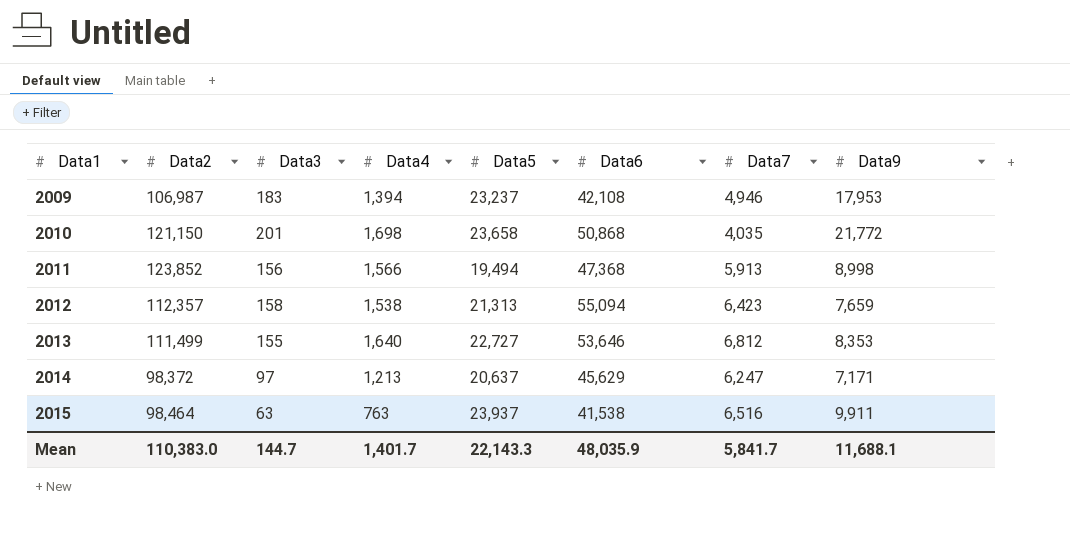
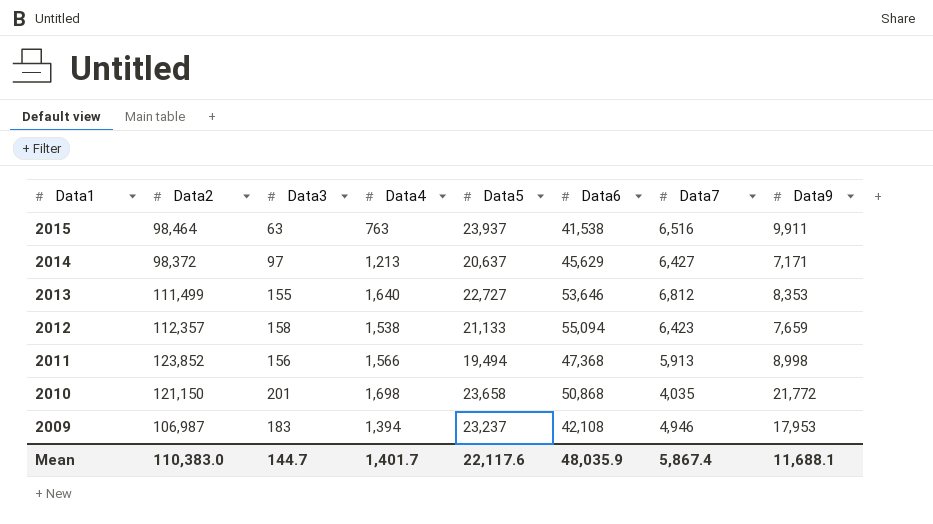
row order: Data1 ascending -> Data1 descending
2014 | Data7: 6,247 -> 6,427
2012 | Data5: 21,313 -> 21,133
Mean | Data5: 22,143.3 -> 22,117.6
Mean | Data7: 5,841.7 -> 5,867.4

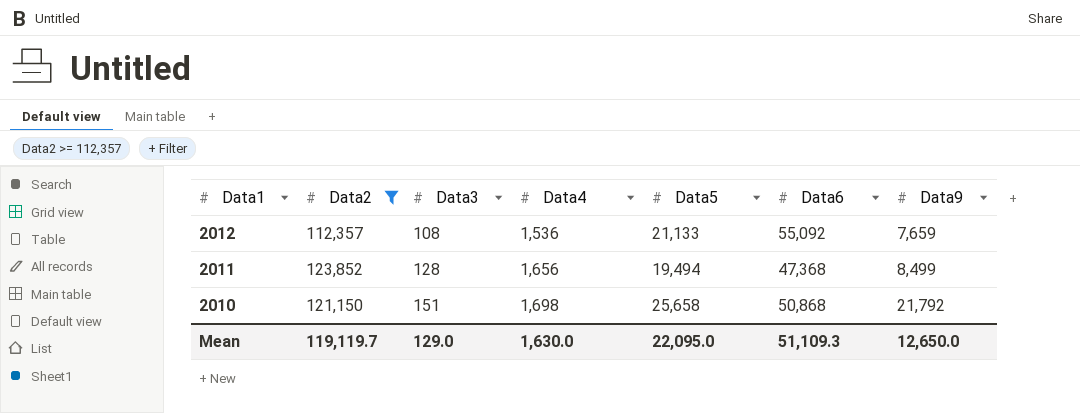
filter: none -> Data2 >= 112,357
column Data7 | position: 7 -> none
2012 | Data3: 158 -> 108
2012 | Data4: 1,538 -> 1,536
2012 | Data6: 55,094 -> 55,092
2011 | Data3: 156 -> 128
2011 | Data4: 1,566 -> 1,656
2011 | Data9: 8,998 -> 8,499
2010 | Data3: 201 -> 151
2010 | Data5: 23,658 -> 25,658
2010 | Data9: 21,772 -> 21,792
Mean | Data2: 110,383.0 -> 119,119.7
Mean | Data3: 144.7 -> 129.0
Mean | Data4: 1,401.7 -> 1,630.0
Mean | Data5: 22,117.6 -> 22,095.0
Mean | Data6: 48,035.9 -> 51,109.3
Mean | Data9: 11,688.1 -> 12,650.0

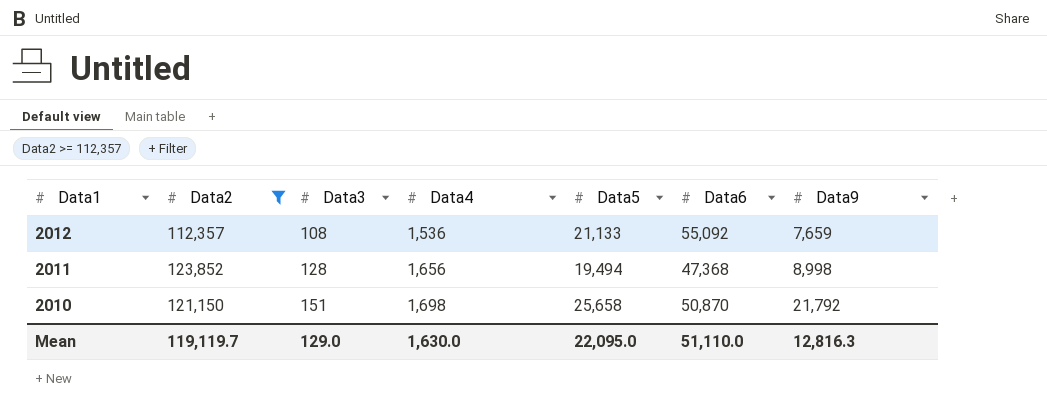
2011 | Data9: 8,499 -> 8,998
2010 | Data6: 50,868 -> 50,870
Mean | Data6: 51,109.3 -> 51,110.0
Mean | Data9: 12,650.0 -> 12,816.3

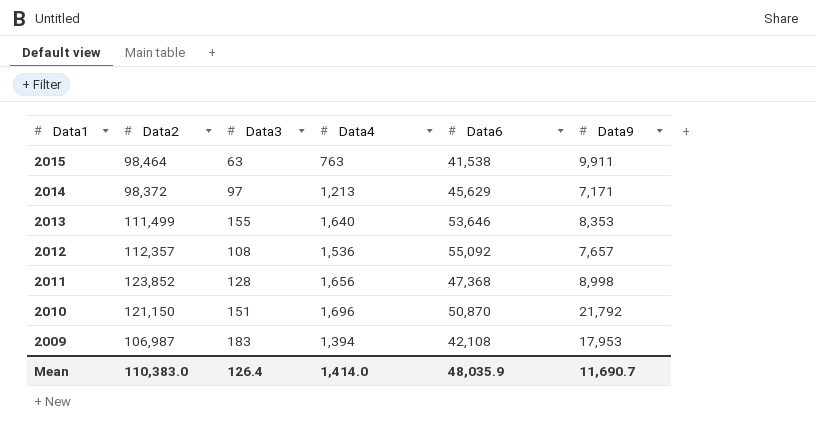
filter: Data2 >= 112,357 -> none
column Data5 | position: 5 -> none
2012 | Data9: 7,659 -> 7,657
2010 | Data4: 1,698 -> 1,696
Mean | Data2: 119,119.7 -> 110,383.0
Mean | Data3: 129.0 -> 126.4
Mean | Data4: 1,630.0 -> 1,414.0
Mean | Data6: 51,110.0 -> 48,035.9
Mean | Data9: 12,816.3 -> 11,690.7

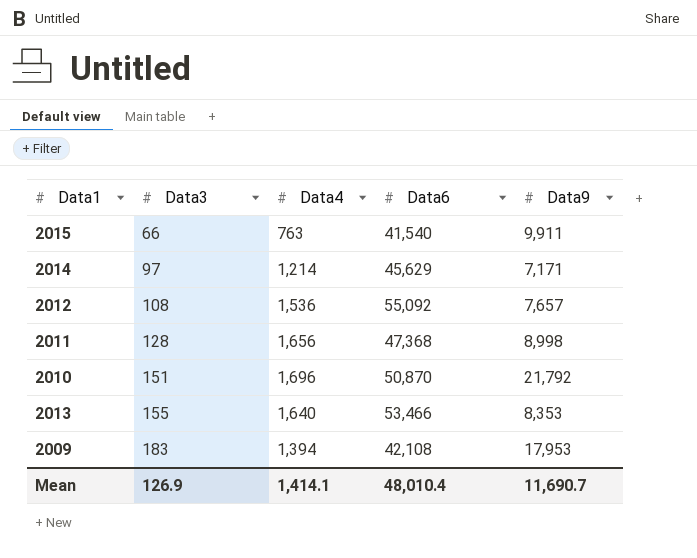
row order: Data1 descending -> Data3 ascending
column Data2 | position: 2 -> none
2015 | Data3: 63 -> 66
2015 | Data6: 41,538 -> 41,540
2014 | Data4: 1,213 -> 1,214
2013 | Data6: 53,646 -> 53,466
Mean | Data3: 126.4 -> 126.9
Mean | Data4: 1,414.0 -> 1,414.1
Mean | Data6: 48,035.9 -> 48,010.4

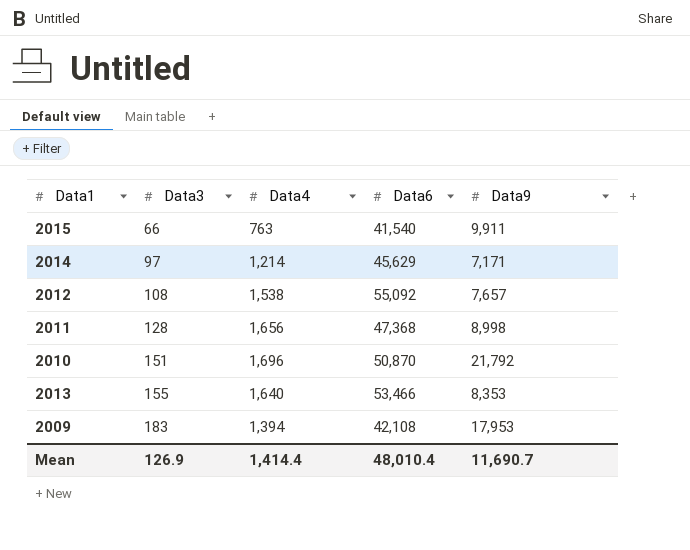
2012 | Data4: 1,536 -> 1,538
Mean | Data4: 1,414.1 -> 1,414.4

